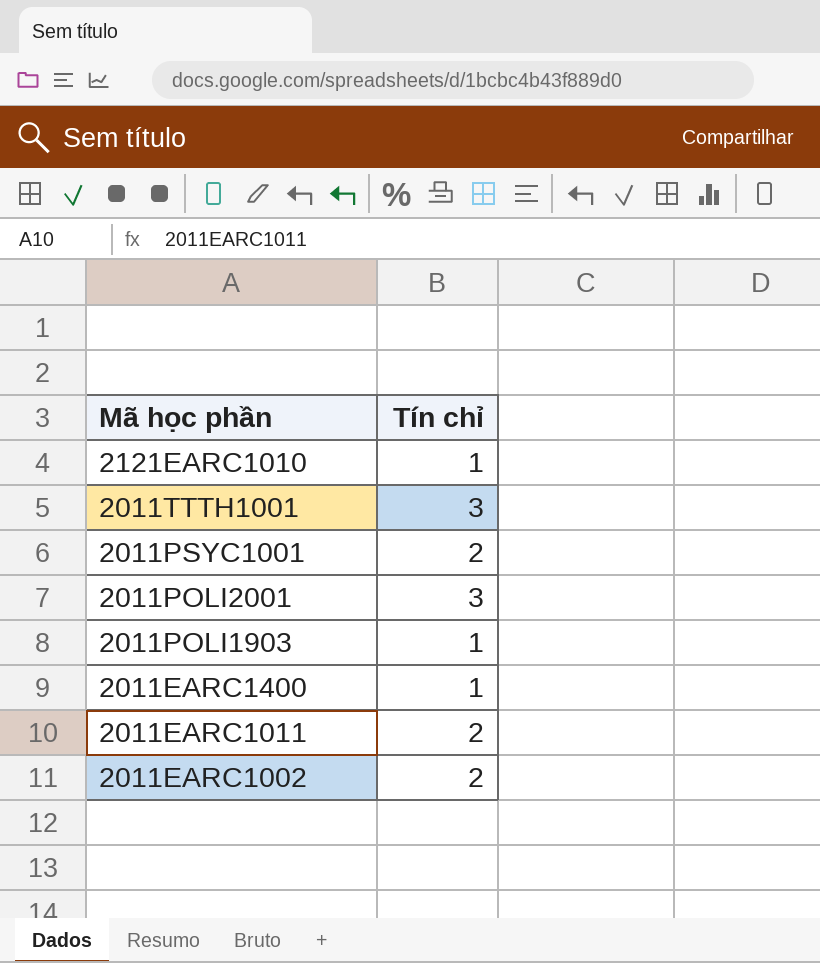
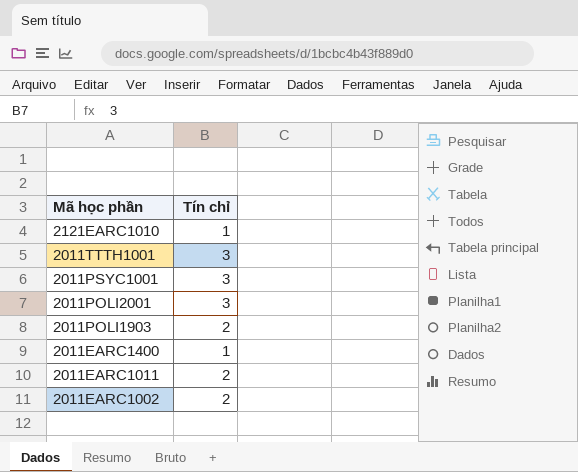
2011PSYC1001 | Tín chỉ: 2 -> 3
2011POLI1903 | Tín chỉ: 1 -> 2

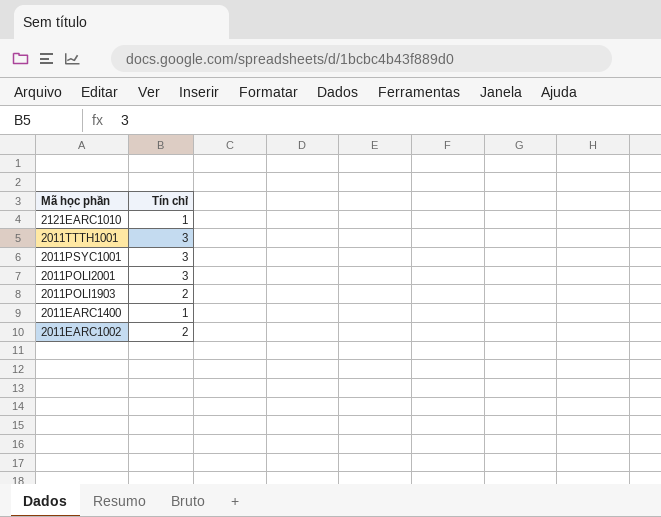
row 2011EARC1011: 2 -> none

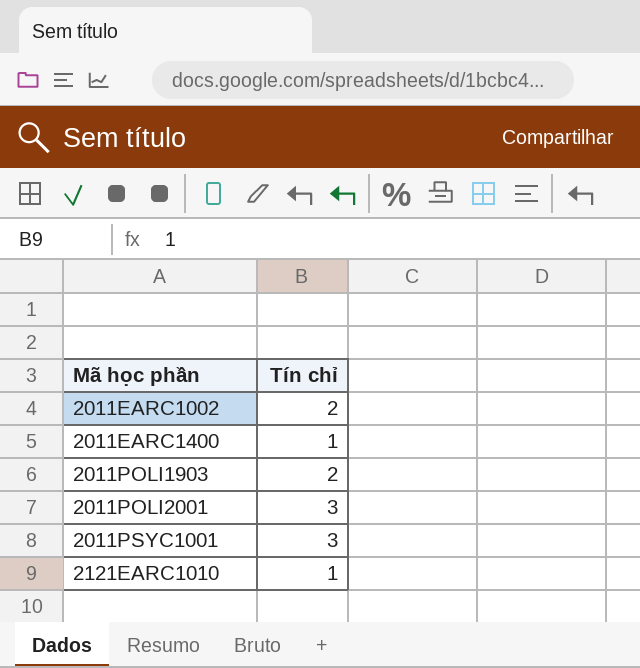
row order: Mã học phần descending -> Mã học phần ascending
row 2011TTTH1001: 3 -> none

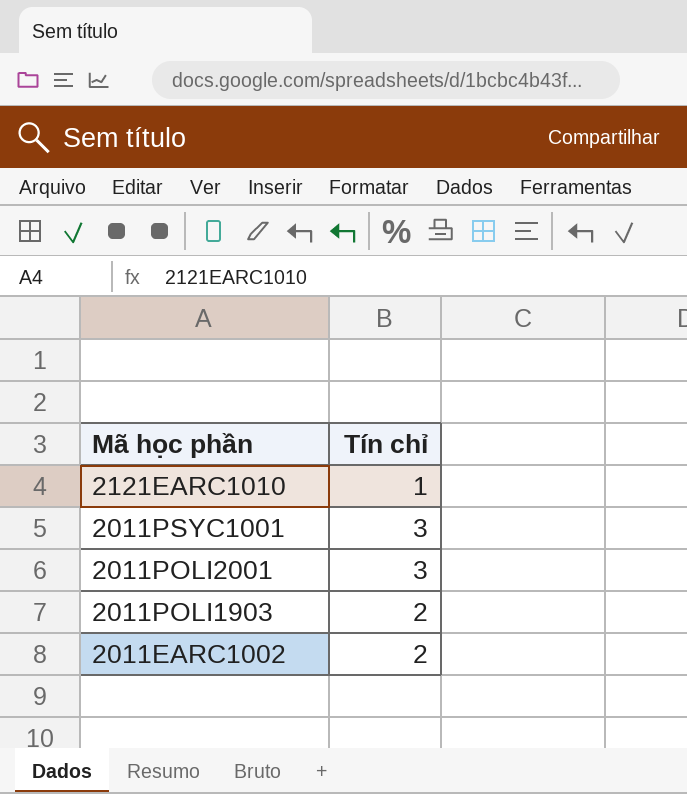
row order: Mã học phần ascending -> Mã học phần descending
row 2011EARC1400: 1 -> none

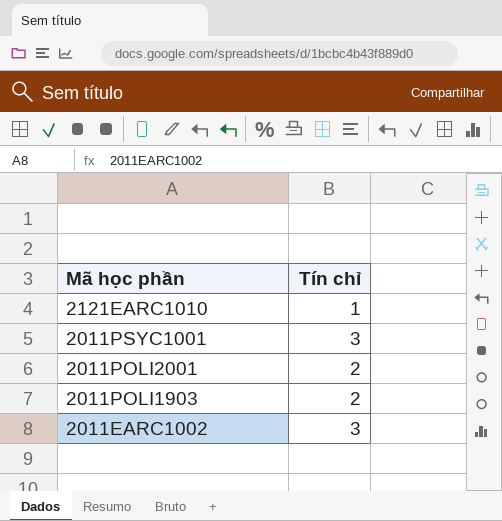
2011POLI2001 | Tín chỉ: 3 -> 2
2011EARC1002 | Tín chỉ: 2 -> 3

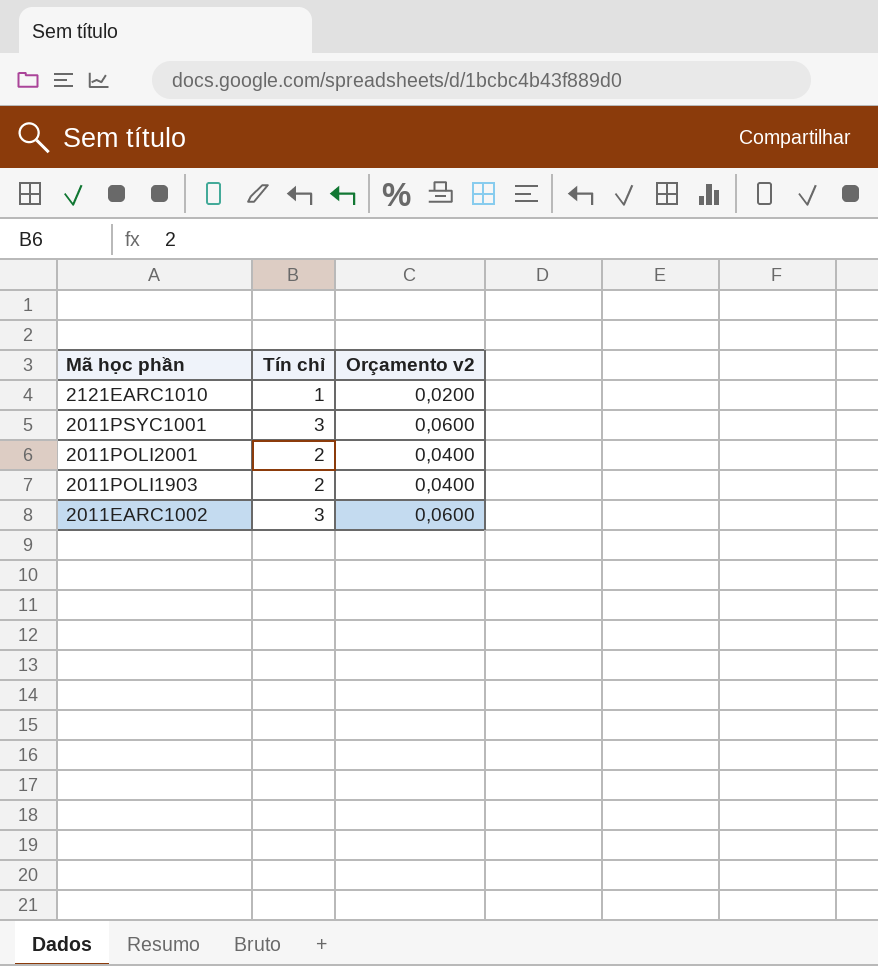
column Orçamento v2 | formula: none -> [Tín chỉ] * 0,02

